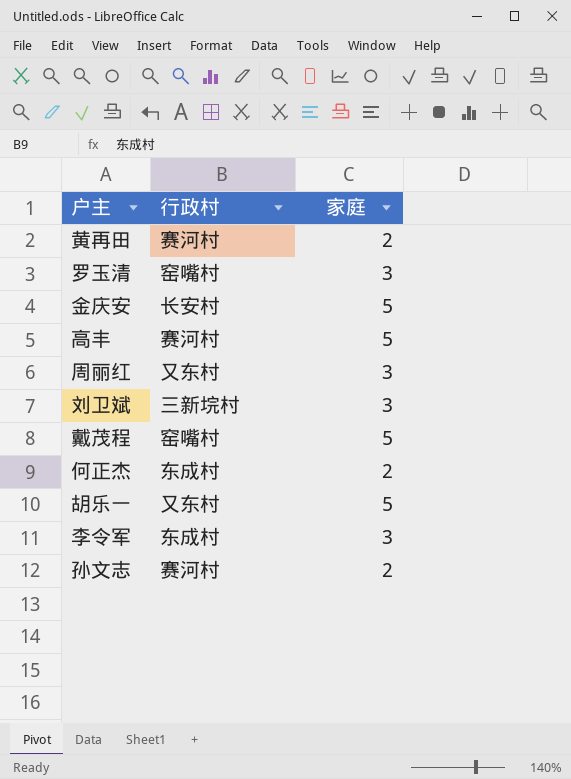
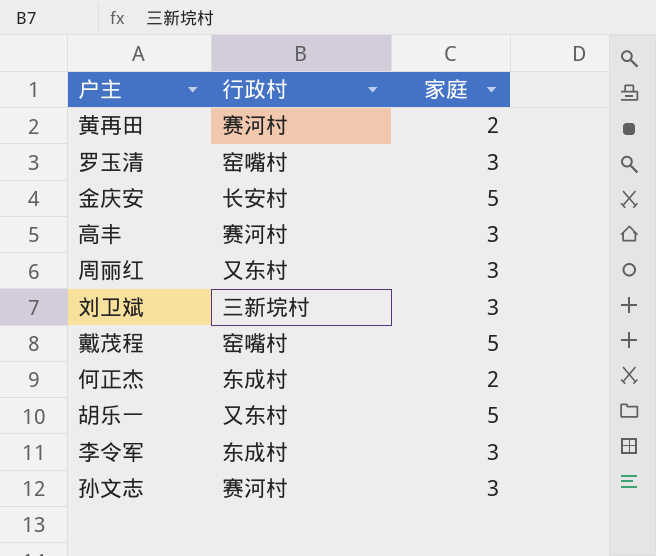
高丰 | 家庭: 5 -> 3
孙文志 | 家庭: 2 -> 3

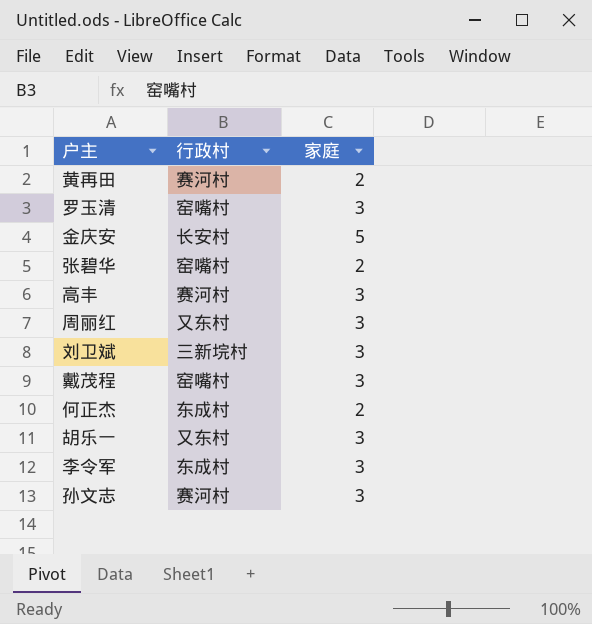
row 张碧华: none -> 窑嘴村 | 2
戴茂程 | 家庭: 5 -> 3
胡乐一 | 家庭: 5 -> 3

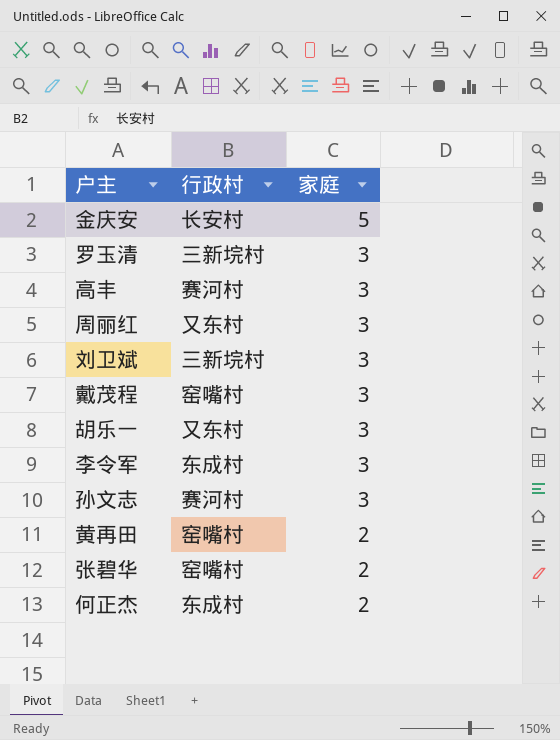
row order: none -> 家庭 descending
罗玉清 | 行政村: 窑嘴村 -> 三新垸村
黄再田 | 行政村: 赛河村 -> 窑嘴村

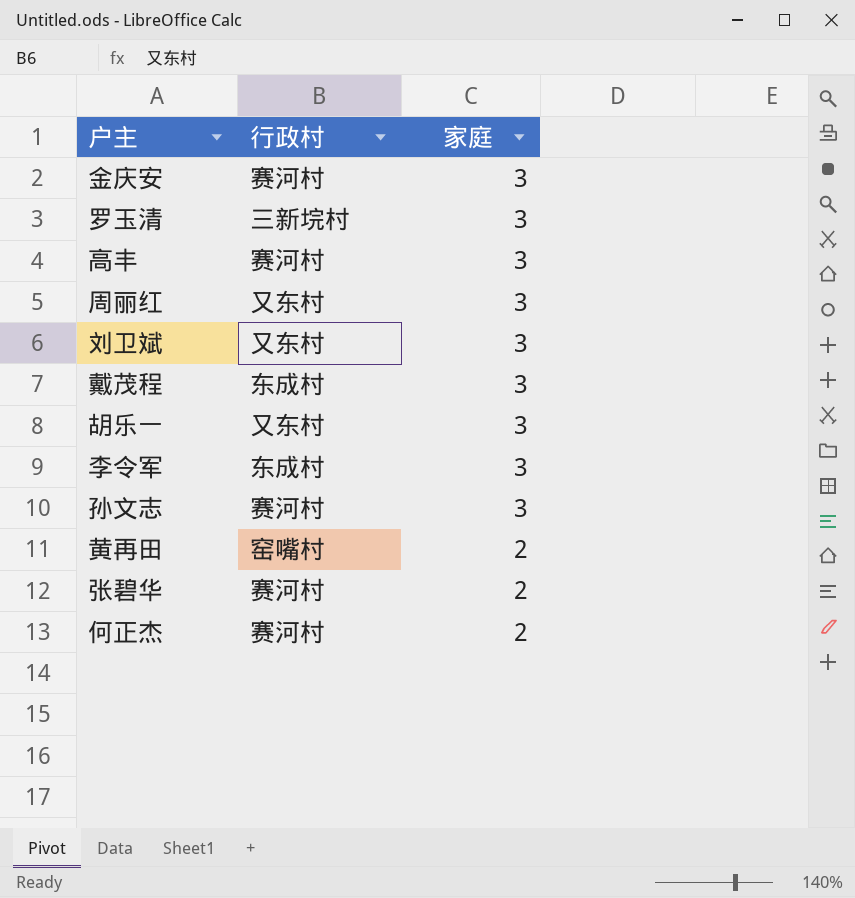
金庆安 | 行政村: 长安村 -> 赛河村
金庆安 | 家庭: 5 -> 3
刘卫斌 | 行政村: 三新垸村 -> 又东村
戴茂程 | 行政村: 窑嘴村 -> 东成村
张碧华 | 行政村: 窑嘴村 -> 赛河村
何正杰 | 行政村: 东成村 -> 赛河村

